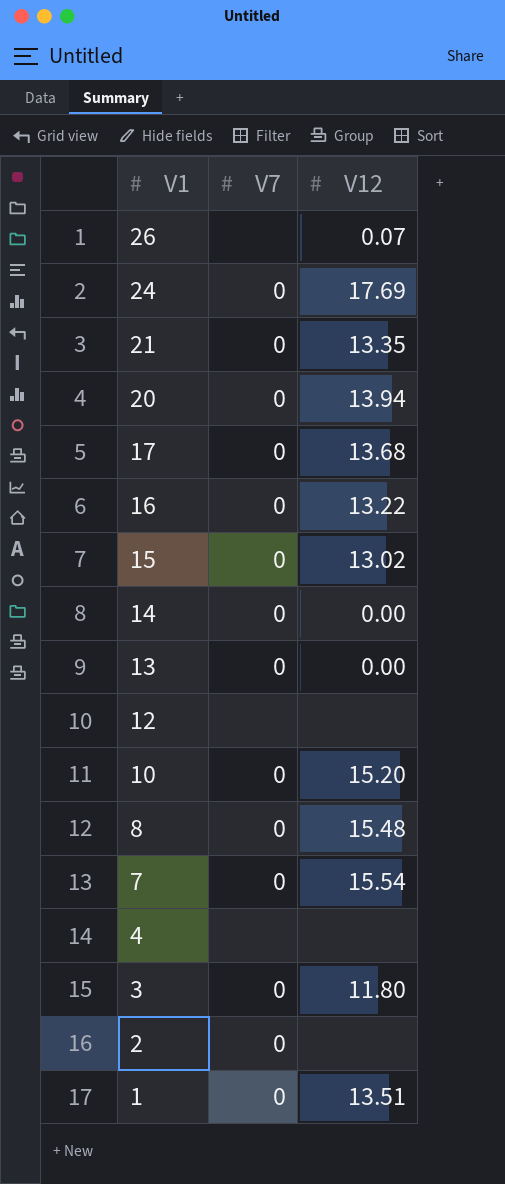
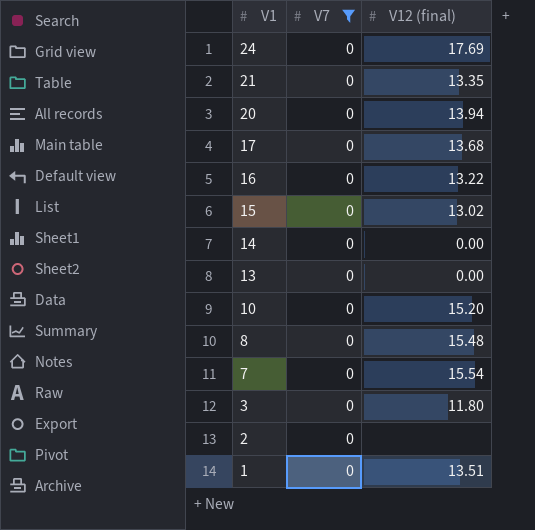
filter: none -> V7 = 0
column name: V12 -> V12 (final)

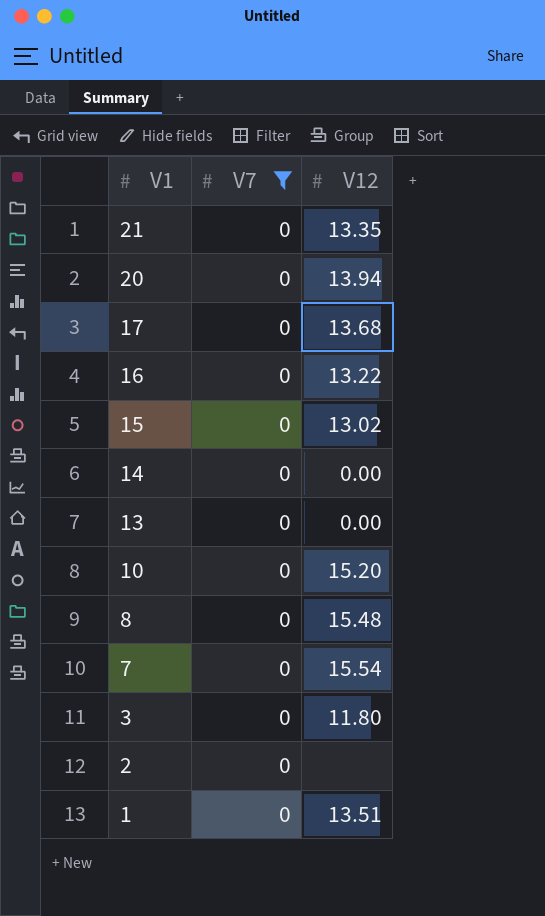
column name: V12 (final) -> V12
row 24: 0 | 17.69 -> none

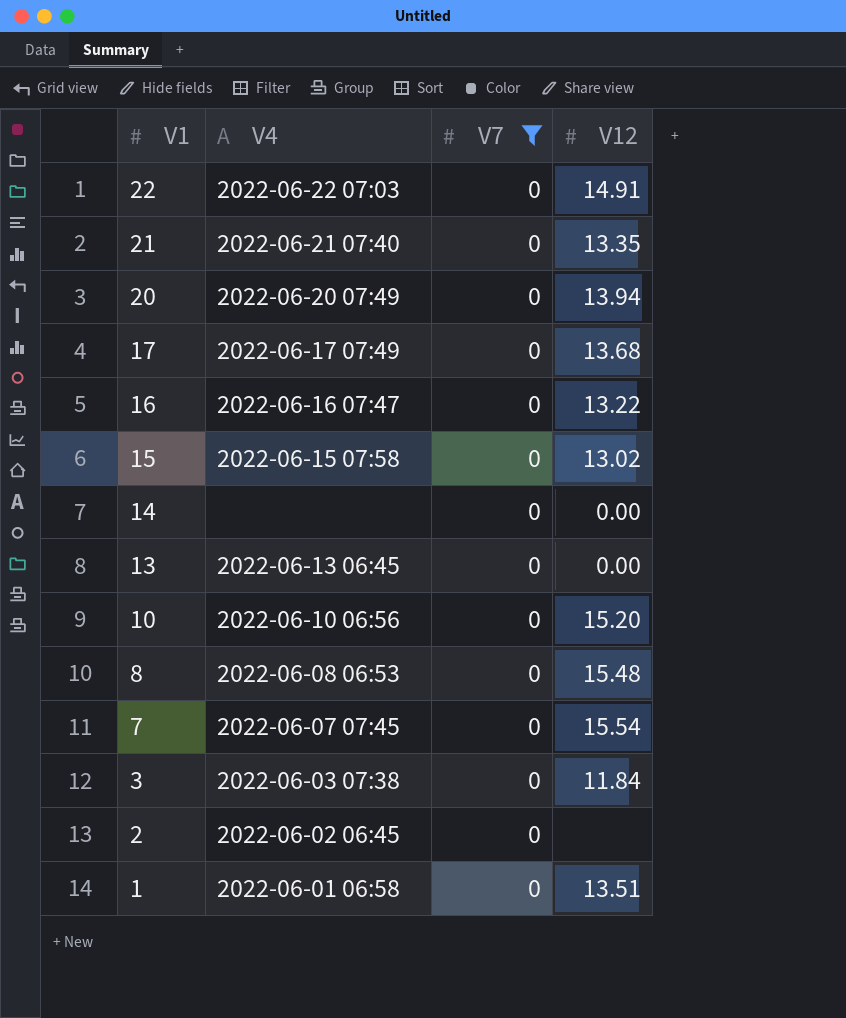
column V4 | position: none -> 2
row 22: none -> 2022-06-22 07:03 | 0 | 14.91
3 | V12: 11.80 -> 11.84

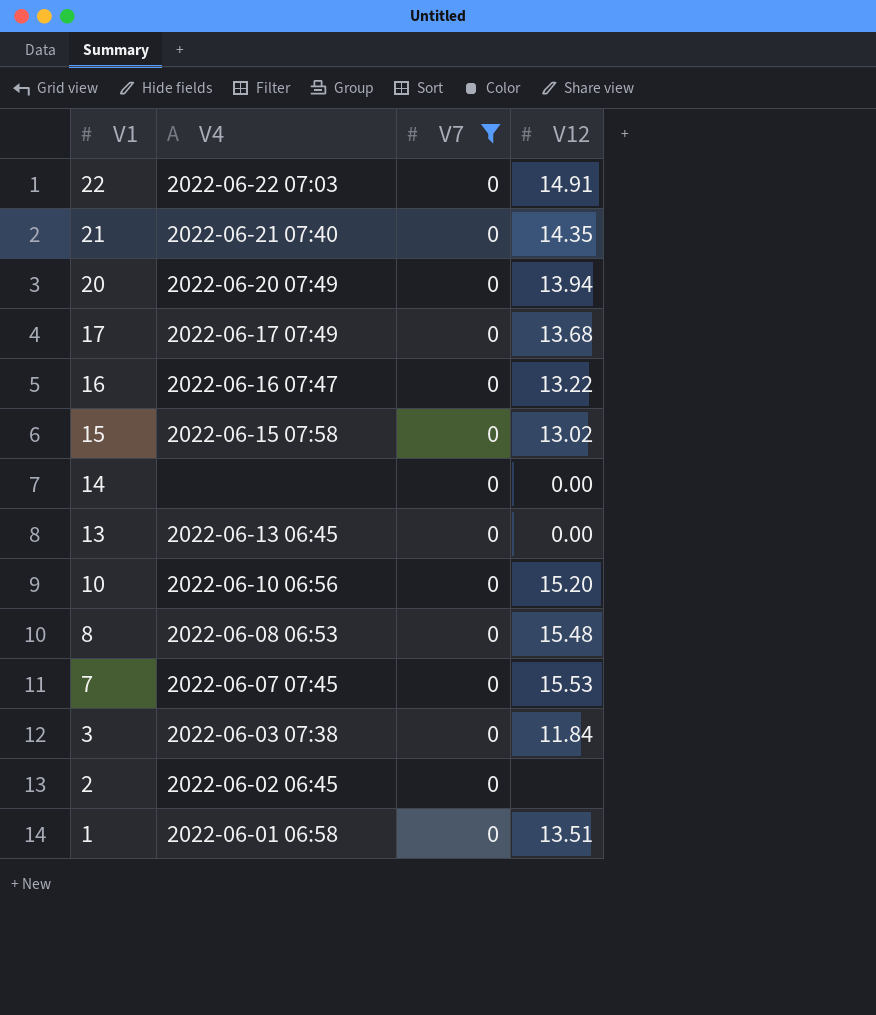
21 | V12: 13.35 -> 14.35
7 | V12: 15.54 -> 15.53

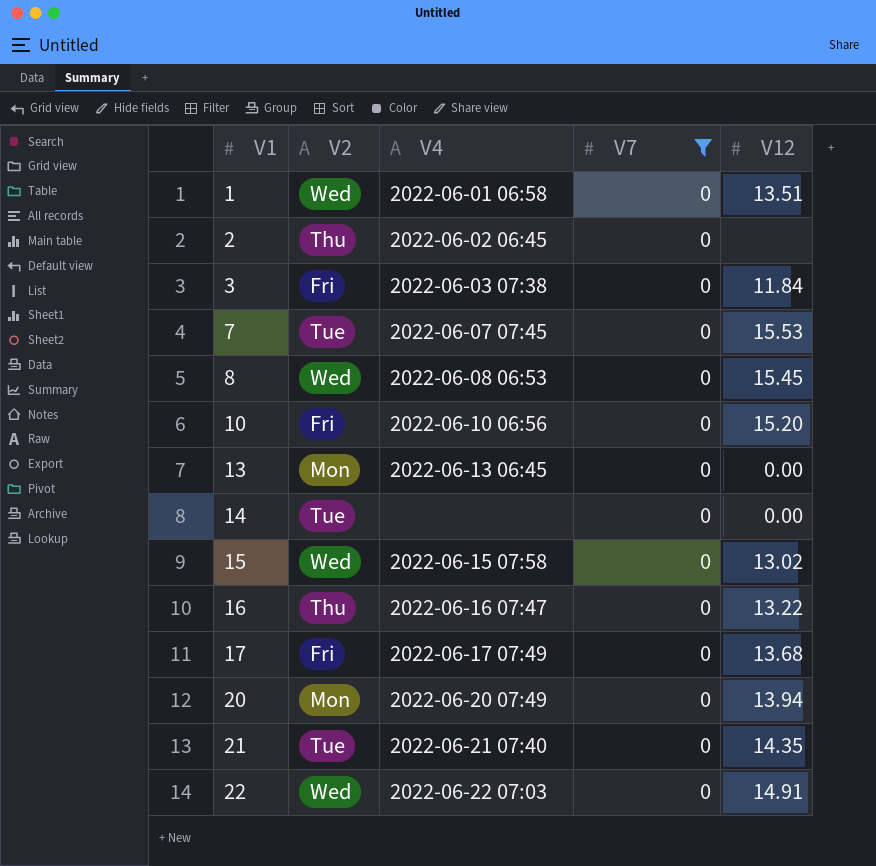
row order: V1 descending -> V1 ascending
column V2 | position: none -> 2
8 | V12: 15.48 -> 15.45

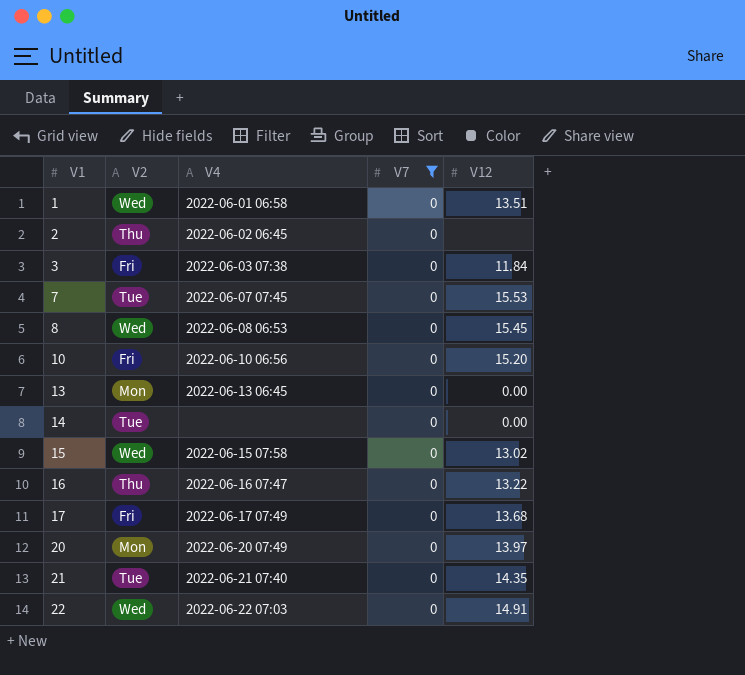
20 | V12: 13.94 -> 13.97

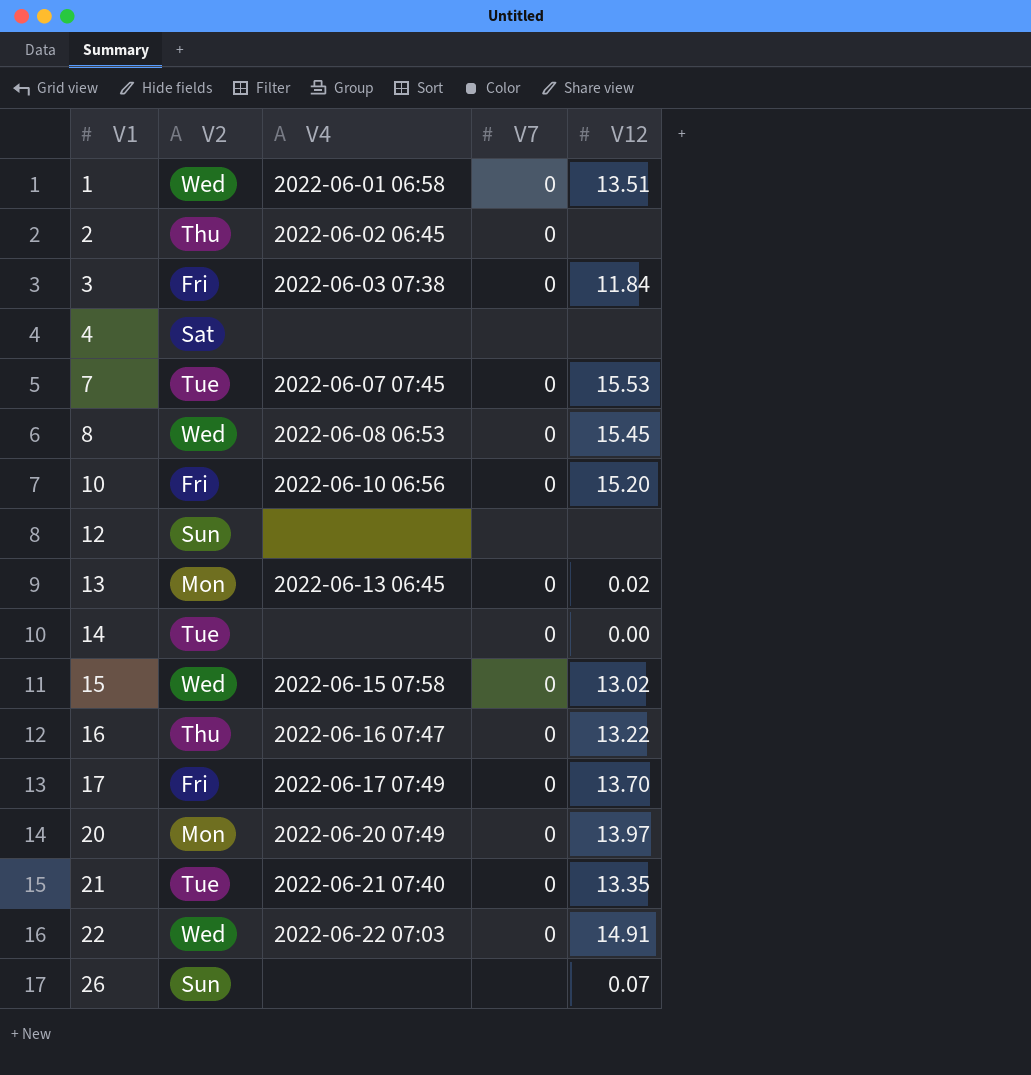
filter: V7 = 0 -> none
13 | V12: 0.00 -> 0.02
17 | V12: 13.68 -> 13.70
21 | V12: 14.35 -> 13.35

